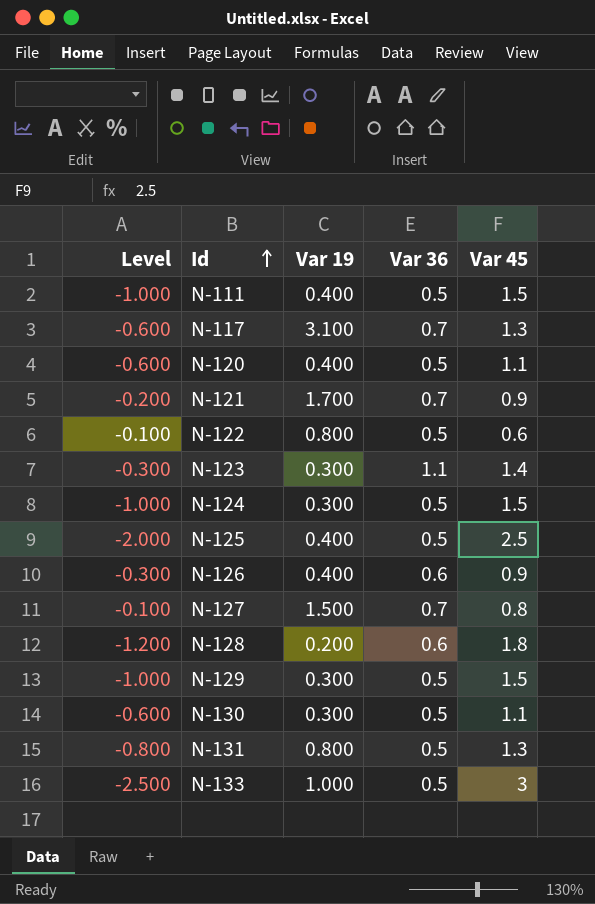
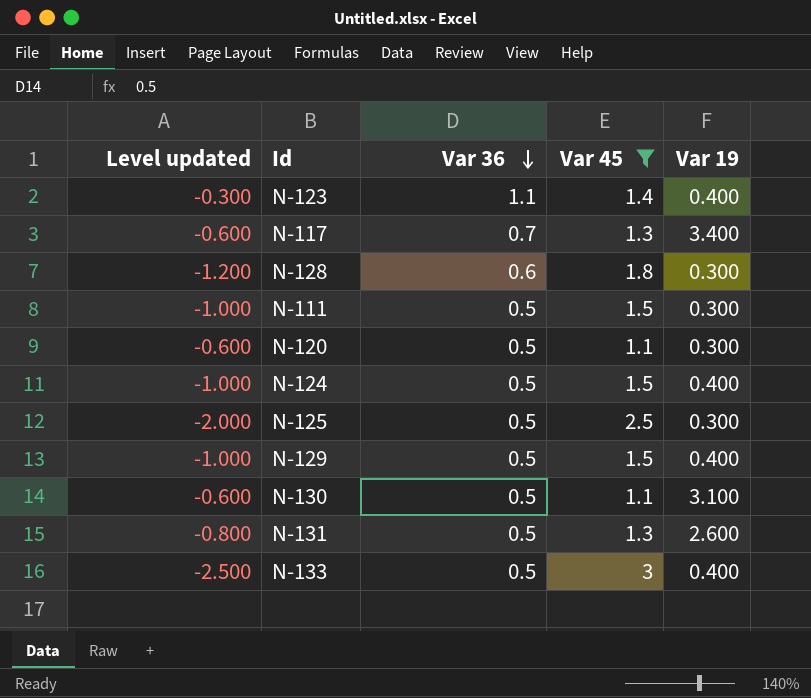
filter: none -> Var 45 >= 1.1
row order: Id ascending -> Var 36 descending
column name: Level -> Level updated
column Var 19 | position: 3 -> 5
N-123 | Var 19: 0.300 -> 0.400
N-117 | Var 19: 3.100 -> 3.400
N-128 | Var 19: 0.200 -> 0.300
N-111 | Var 19: 0.400 -> 0.300
N-120 | Var 19: 0.400 -> 0.300
N-124 | Var 19: 0.300 -> 0.400
N-125 | Var 19: 0.400 -> 0.300
N-129 | Var 19: 0.300 -> 0.400
N-130 | Var 19: 0.300 -> 3.100
N-131 | Var 19: 0.800 -> 2.600
N-133 | Var 19: 1.000 -> 0.400

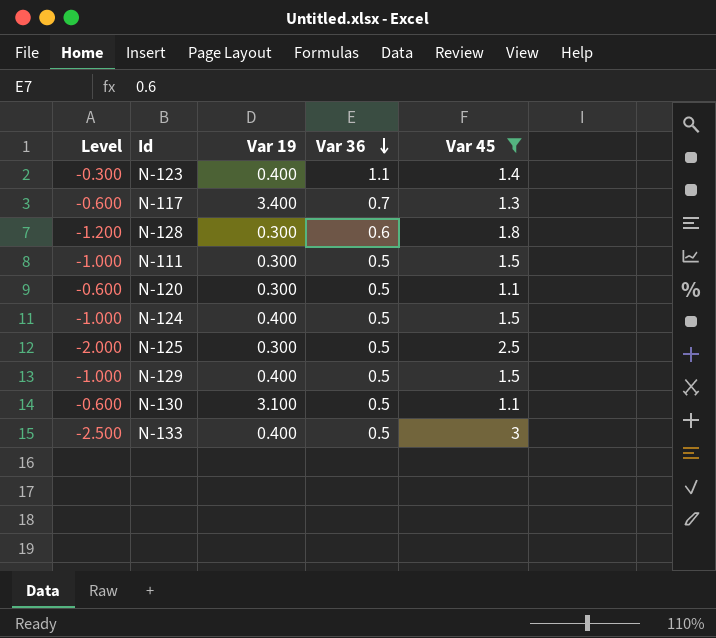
column name: Level updated -> Level
column Var 19 | position: 5 -> 3
row N-131: -0.800 | 0.5 | 1.3 | 2.600 -> none

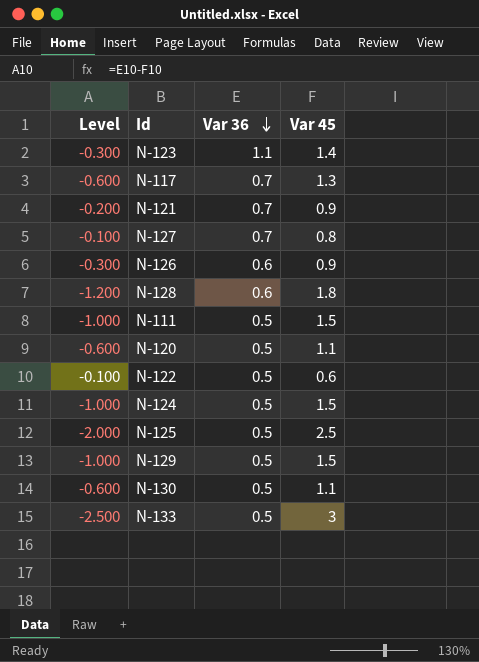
filter: Var 45 >= 1.1 -> none
column Var 19 | position: 3 -> none

